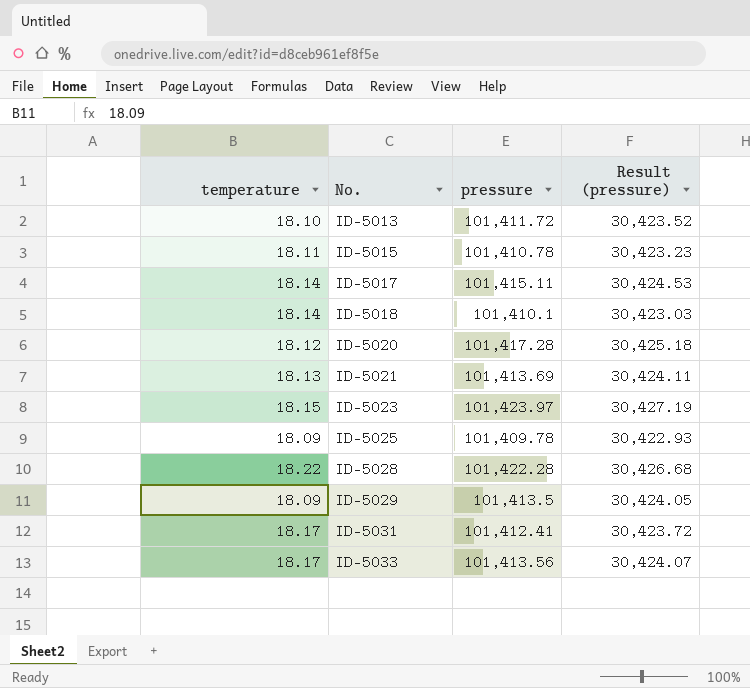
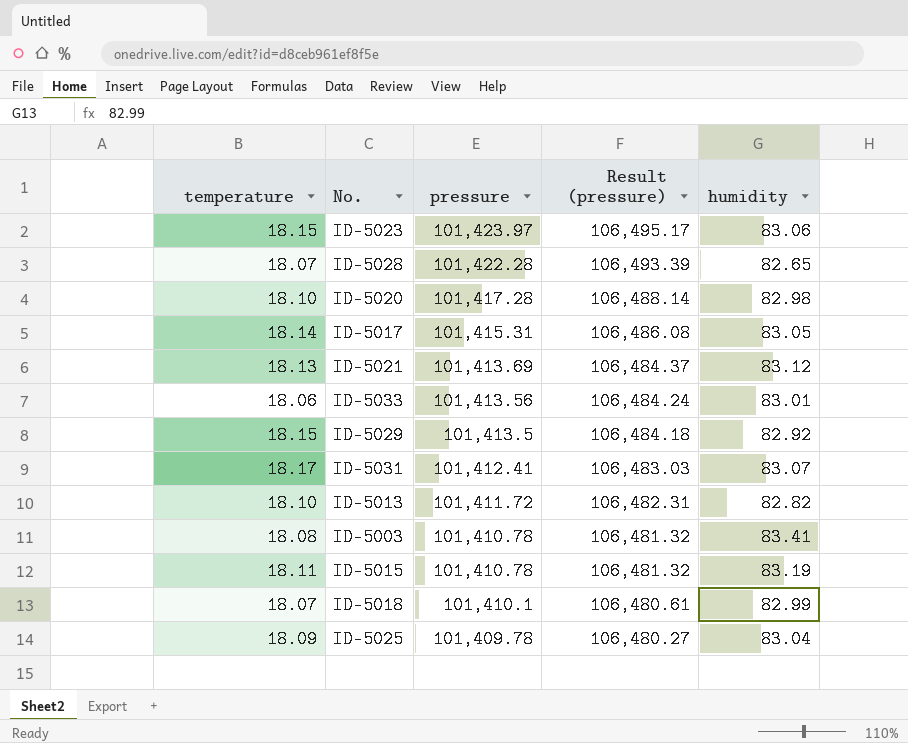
row order: No. ascending -> pressure descending
column Result (pressure) | formula: [pressure] * 0.3 -> [pressure] * 1.05
column humidity | position: none -> 5
ID-5028 | temperature: 18.22 -> 18.07
ID-5020 | temperature: 18.12 -> 18.10
ID-5017 | pressure: 101,415.11 -> 101,415.31
ID-5033 | temperature: 18.17 -> 18.06
ID-5029 | temperature: 18.09 -> 18.15
row ID-5003: none -> 18.08 | 101,410.78 | 106,481.32 | 83.41
ID-5018 | temperature: 18.14 -> 18.07

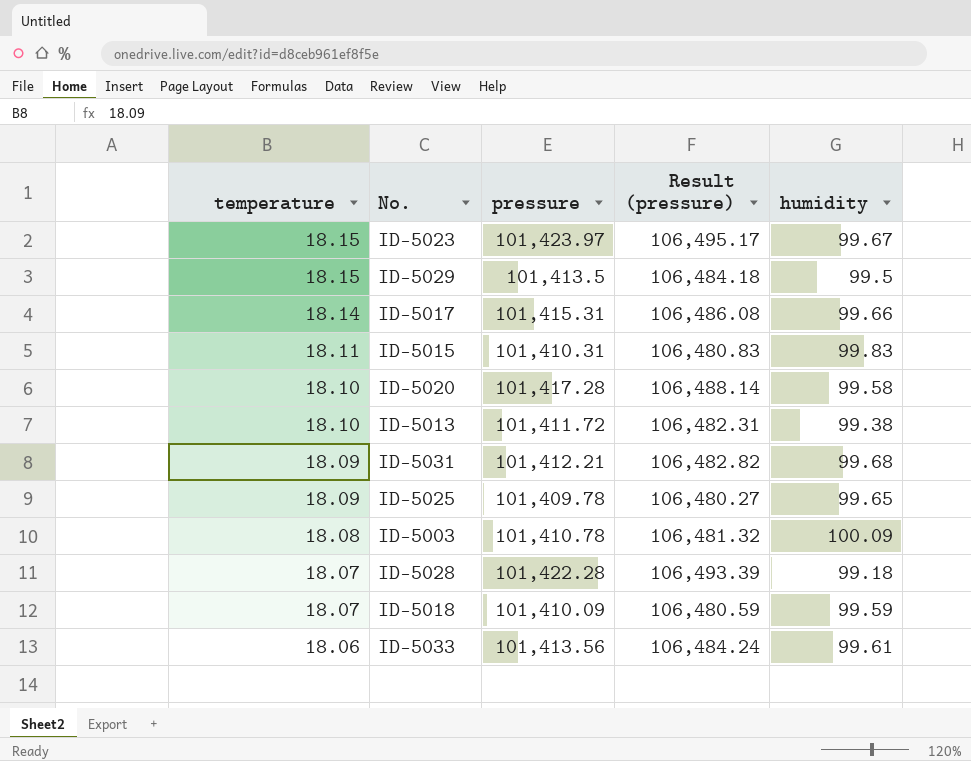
row order: pressure descending -> temperature descending
row ID-5021: 18.13 | 101,413.69 | 106,484.37 | 83.12 -> none
ID-5023 | humidity: 83.06 -> 99.67
ID-5029 | humidity: 82.92 -> 99.5
ID-5017 | humidity: 83.05 -> 99.66
ID-5015 | pressure: 101,410.78 -> 101,410.31
ID-5015 | Result (pressure): 106,481.32 -> 106,480.83
ID-5015 | humidity: 83.19 -> 99.83
ID-5020 | humidity: 82.98 -> 99.58
ID-5013 | humidity: 82.82 -> 99.38
ID-5031 | temperature: 18.17 -> 18.09
ID-5031 | pressure: 101,412.41 -> 101,412.21
ID-5031 | Result (pressure): 106,483.03 -> 106,482.82
ID-5031 | humidity: 83.07 -> 99.68
ID-5025 | humidity: 83.04 -> 99.65
ID-5003 | humidity: 83.41 -> 100.09
ID-5028 | humidity: 82.65 -> 99.18
ID-5018 | pressure: 101,410.1 -> 101,410.09
ID-5018 | Result (pressure): 106,480.61 -> 106,480.59
ID-5018 | humidity: 82.99 -> 99.59
ID-5033 | humidity: 83.01 -> 99.61

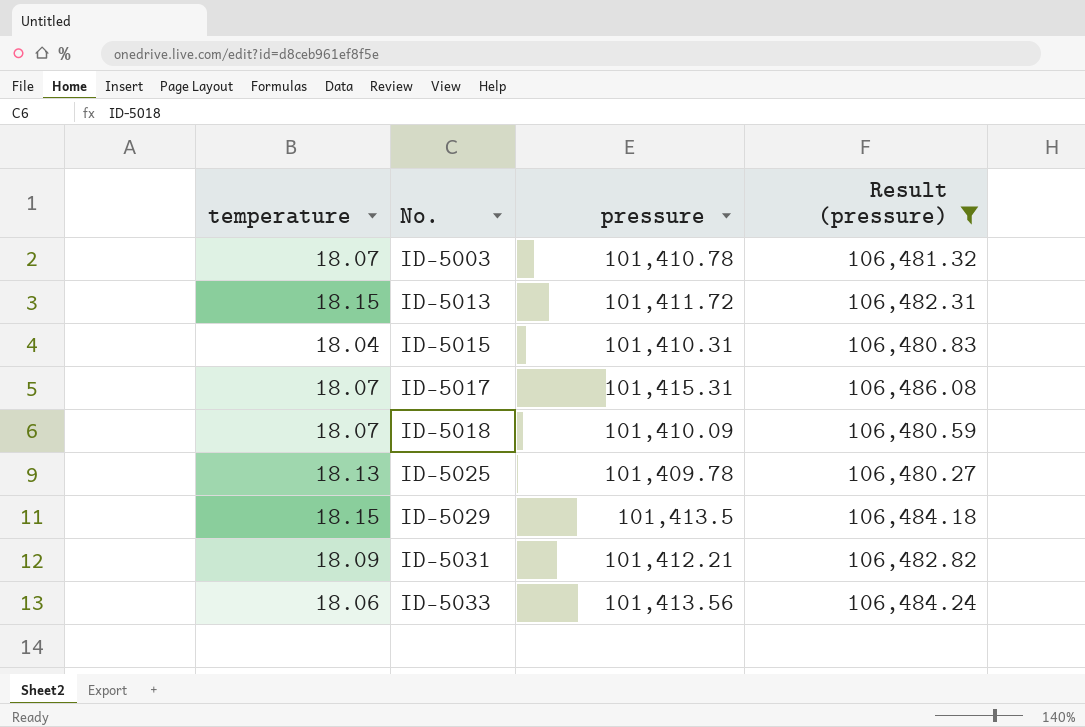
filter: none -> Result (pressure) <= 106,486.08
row order: temperature descending -> No. ascending
column humidity | position: 5 -> none
ID-5003 | temperature: 18.08 -> 18.07
ID-5013 | temperature: 18.10 -> 18.15
ID-5015 | temperature: 18.11 -> 18.04
ID-5017 | temperature: 18.14 -> 18.07
ID-5025 | temperature: 18.09 -> 18.13

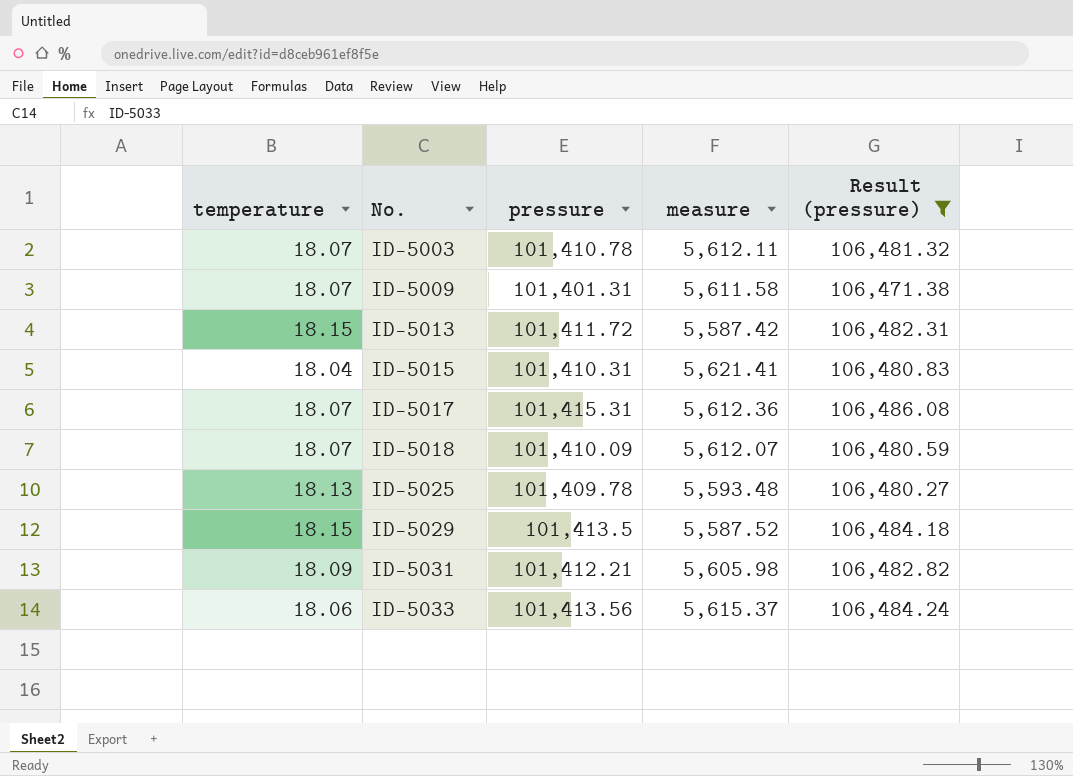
column measure | formula: none -> [pressure] / [temperature]
row ID-5009: none -> 18.07 | 101,401.31 | 5,611.58 | 106,471.38

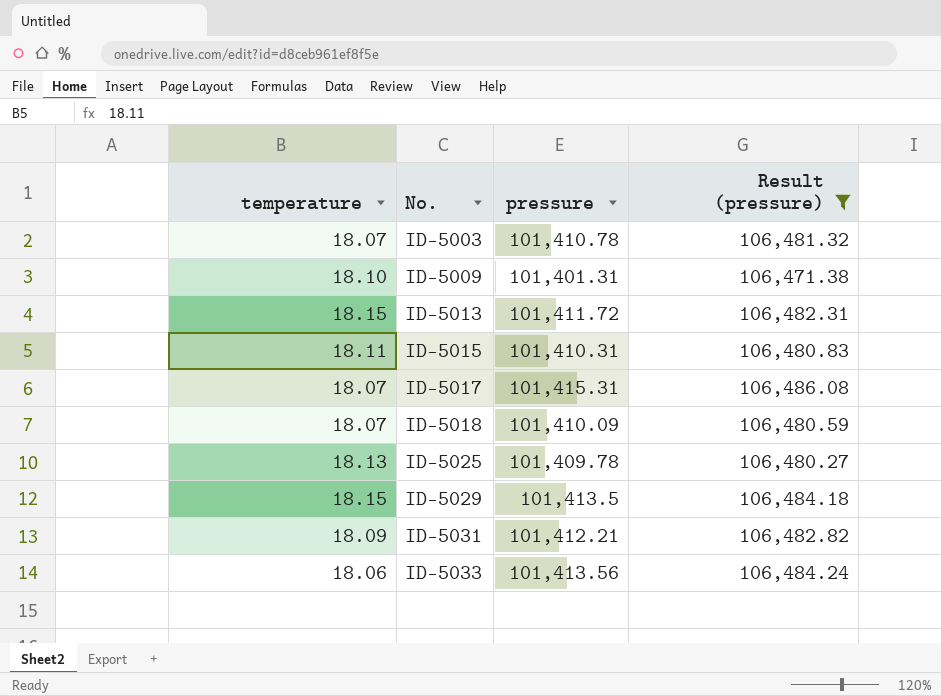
column measure | formula: [pressure] / [temperature] -> none
ID-5009 | temperature: 18.07 -> 18.10
ID-5015 | temperature: 18.04 -> 18.11

